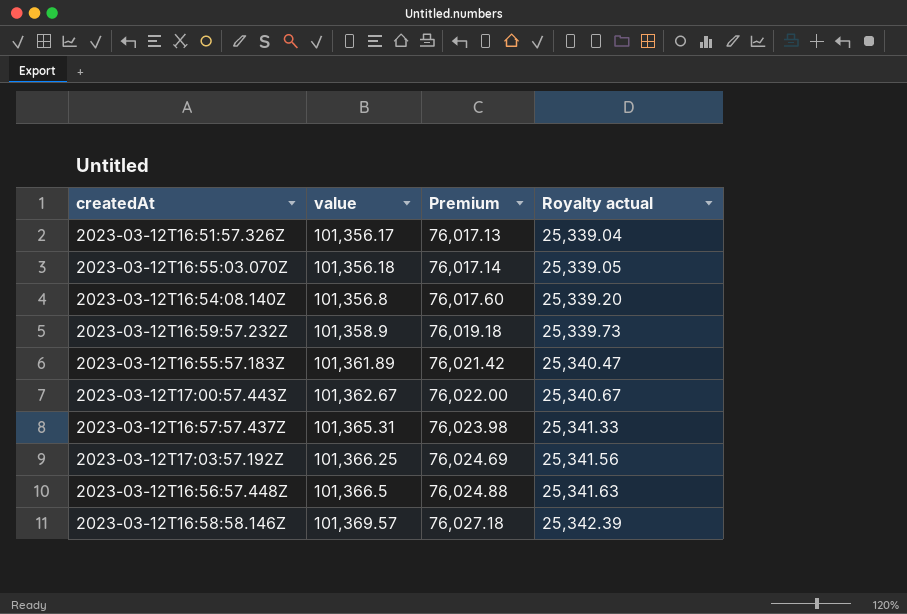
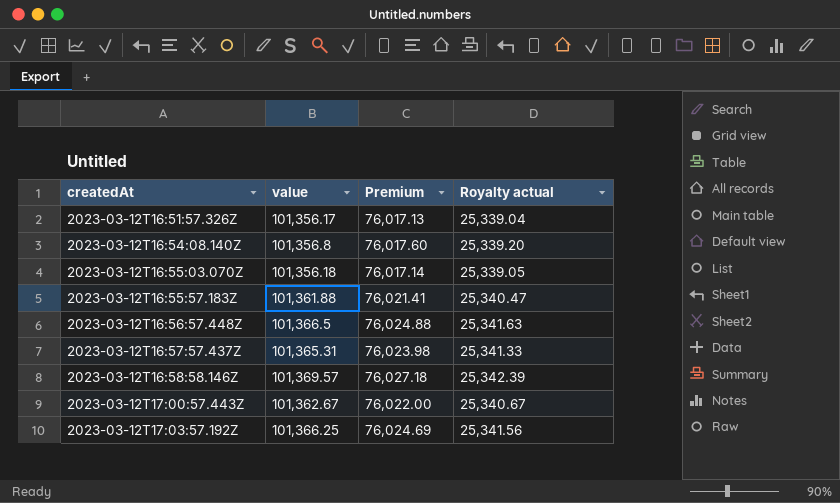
row order: value ascending -> createdAt ascending
row 2023-03-12T16:59:57.232Z: 101,358.9 | 76,019.18 | 25,339.73 -> none
2023-03-12T16:55:57.183Z | value: 101,361.89 -> 101,361.88
2023-03-12T16:55:57.183Z | Premium: 76,021.42 -> 76,021.41

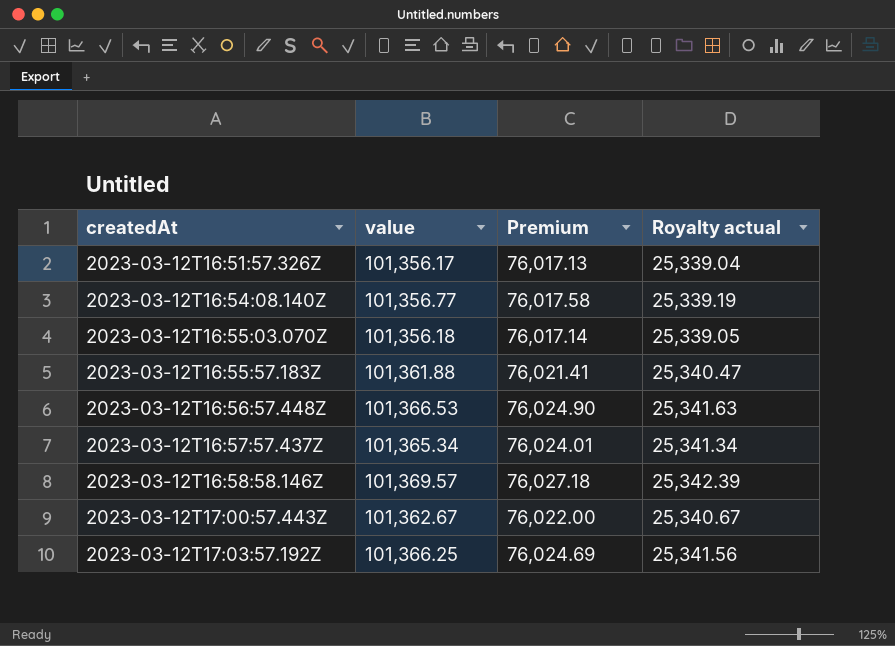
2023-03-12T16:54:08.140Z | value: 101,356.8 -> 101,356.77
2023-03-12T16:54:08.140Z | Premium: 76,017.60 -> 76,017.58
2023-03-12T16:54:08.140Z | Royalty actual: 25,339.20 -> 25,339.19
2023-03-12T16:56:57.448Z | value: 101,366.5 -> 101,366.53
2023-03-12T16:56:57.448Z | Premium: 76,024.88 -> 76,024.90
2023-03-12T16:57:57.437Z | value: 101,365.31 -> 101,365.34
2023-03-12T16:57:57.437Z | Premium: 76,023.98 -> 76,024.01
2023-03-12T16:57:57.437Z | Royalty actual: 25,341.33 -> 25,341.34

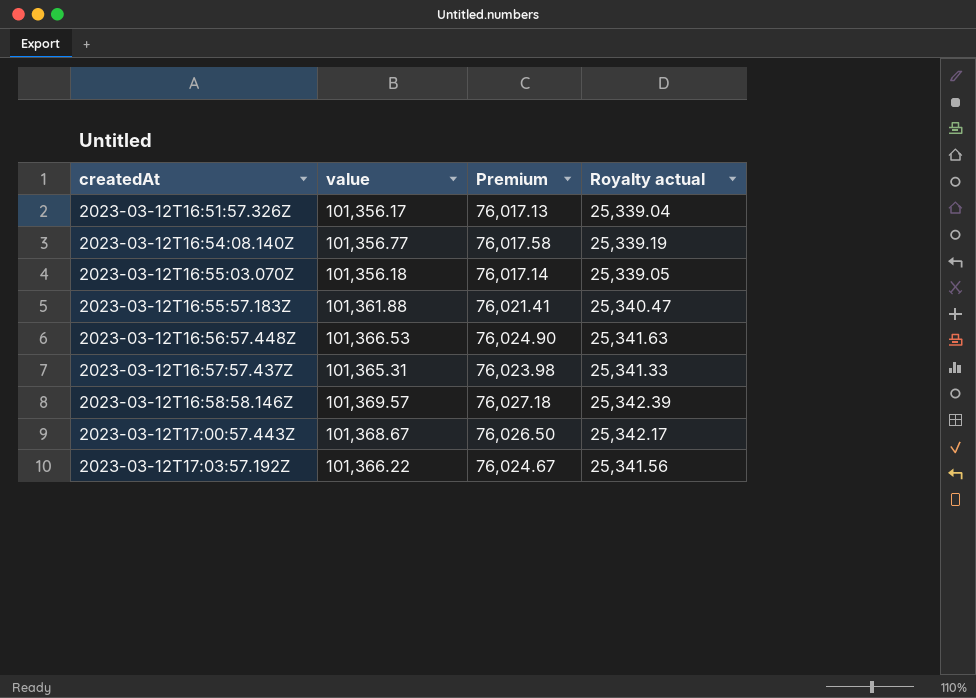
2023-03-12T16:57:57.437Z | value: 101,365.34 -> 101,365.31
2023-03-12T16:57:57.437Z | Premium: 76,024.01 -> 76,023.98
2023-03-12T16:57:57.437Z | Royalty actual: 25,341.34 -> 25,341.33
2023-03-12T17:00:57.443Z | value: 101,362.67 -> 101,368.67
2023-03-12T17:00:57.443Z | Premium: 76,022.00 -> 76,026.50
2023-03-12T17:00:57.443Z | Royalty actual: 25,340.67 -> 25,342.17
2023-03-12T17:03:57.192Z | value: 101,366.25 -> 101,366.22
2023-03-12T17:03:57.192Z | Premium: 76,024.69 -> 76,024.67

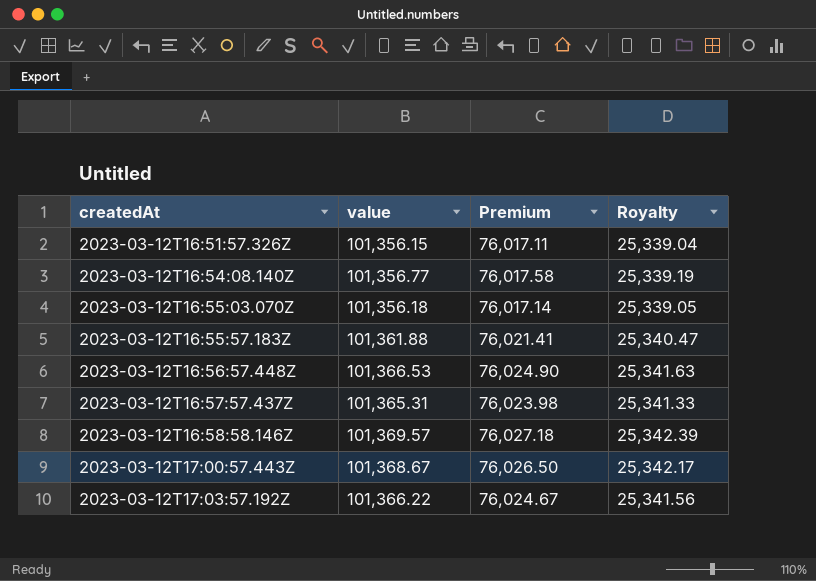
column name: Royalty actual -> Royalty
2023-03-12T16:51:57.326Z | value: 101,356.17 -> 101,356.15
2023-03-12T16:51:57.326Z | Premium: 76,017.13 -> 76,017.11

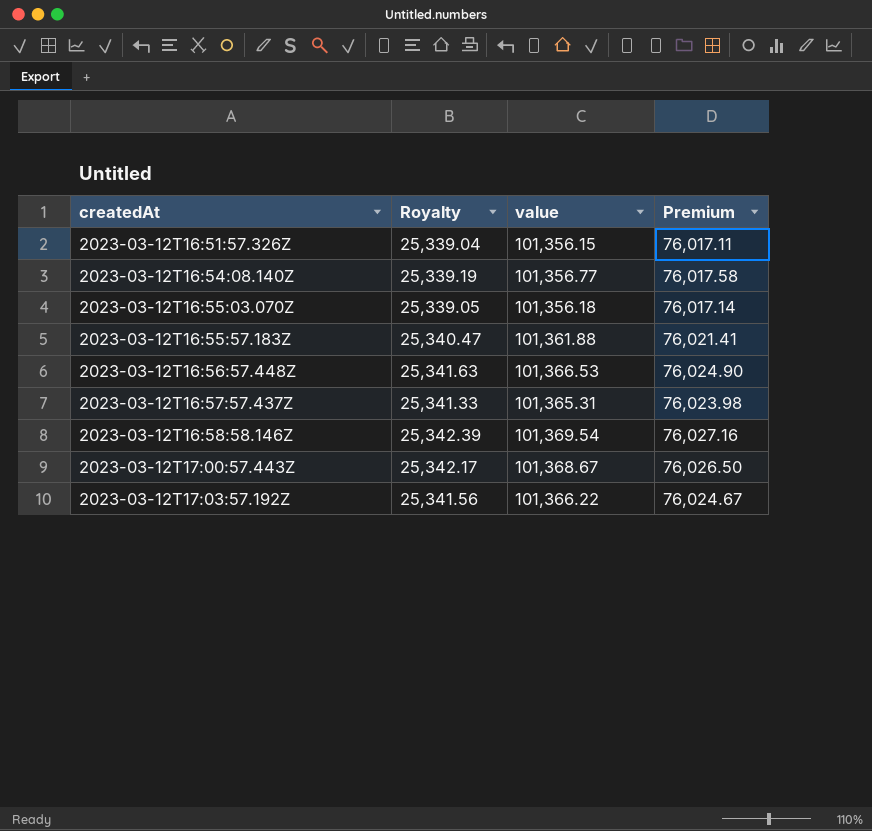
column Royalty | position: 4 -> 2
2023-03-12T16:58:58.146Z | value: 101,369.57 -> 101,369.54
2023-03-12T16:58:58.146Z | Premium: 76,027.18 -> 76,027.16

